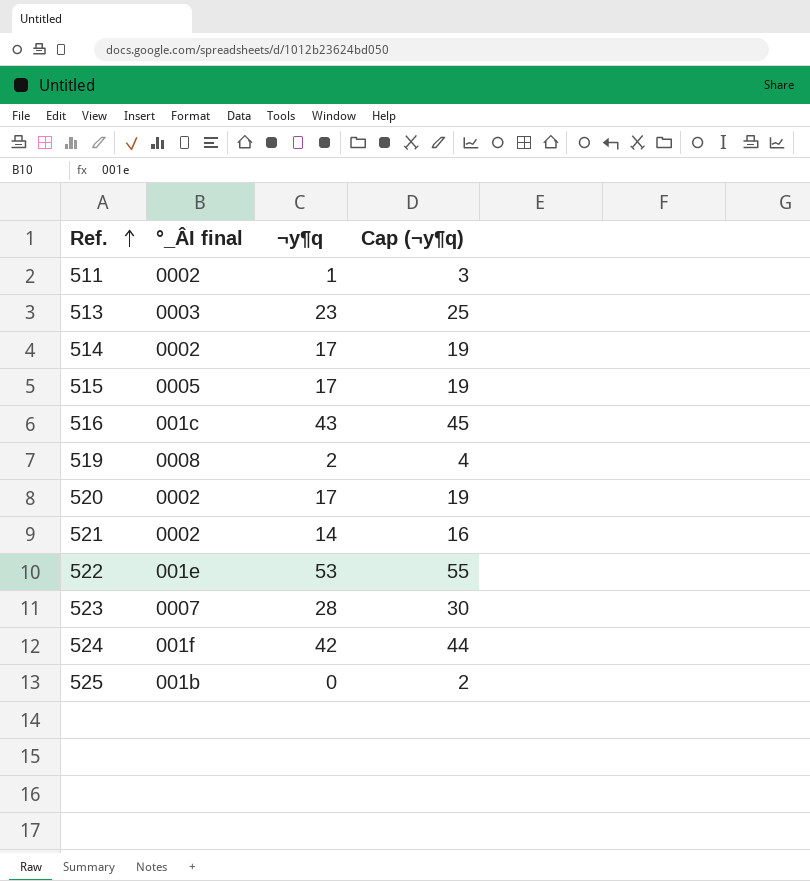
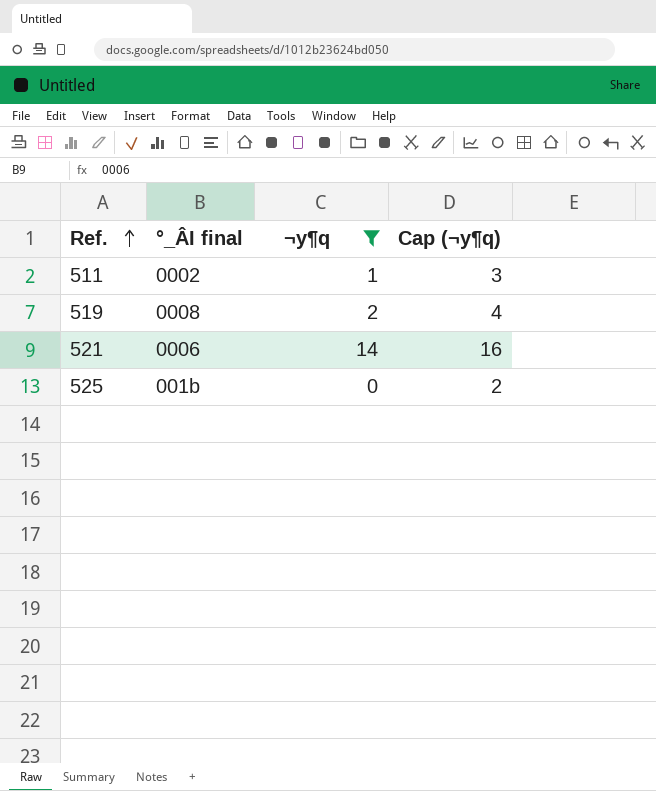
filter: none -> ¬y¶q <= 14
521 | °_ÂI final: 0002 -> 0006

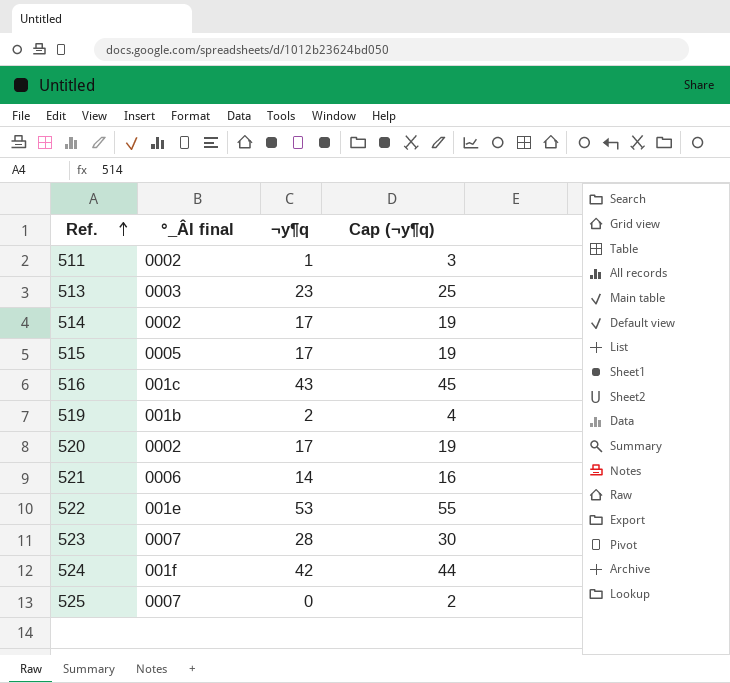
filter: ¬y¶q <= 14 -> none
519 | °_ÂI final: 0008 -> 001b
525 | °_ÂI final: 001b -> 0007

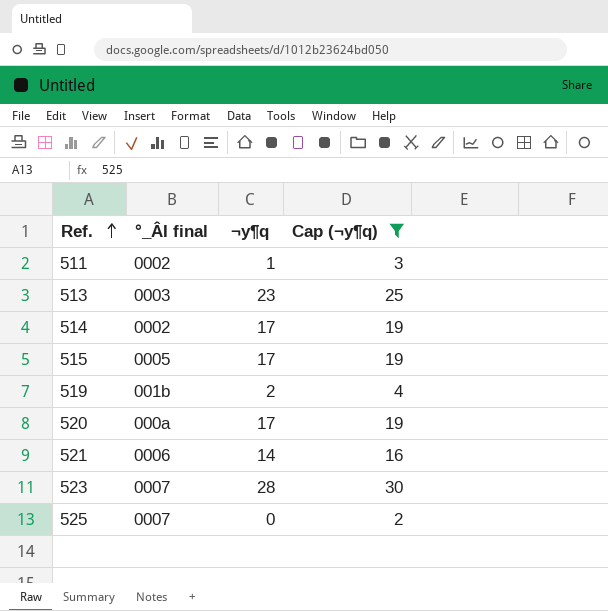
filter: none -> Cap (¬y¶q) <= 30
520 | °_ÂI final: 0002 -> 000a

